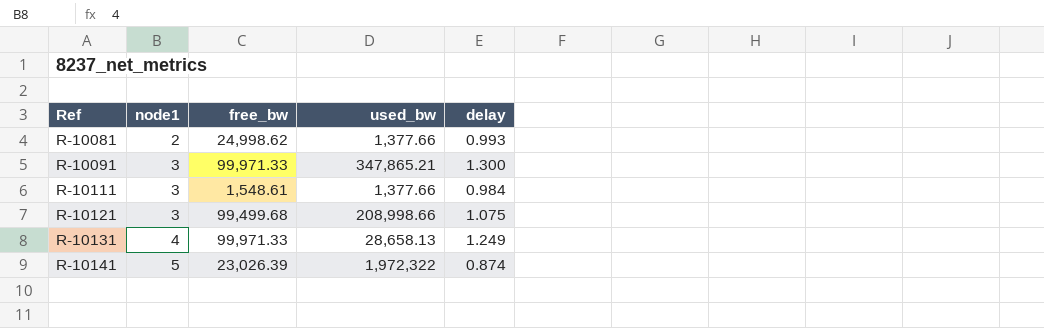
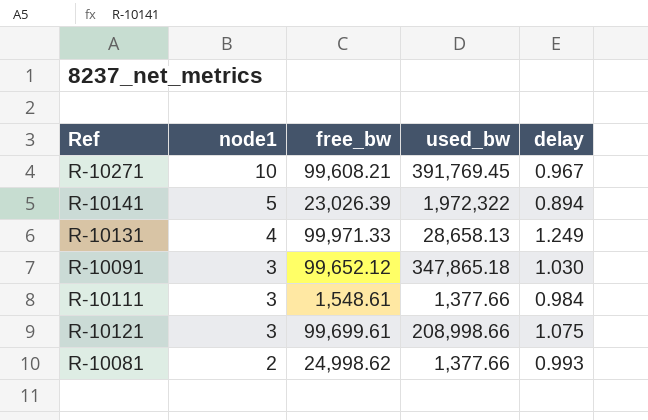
row order: Ref ascending -> node1 descending
row R-10271: none -> 10 | 99,608.21 | 391,769.45 | 0.967
R-10141 | delay: 0.874 -> 0.894
R-10091 | free_bw: 99,971.33 -> 99,652.12
R-10091 | used_bw: 347,865.21 -> 347,865.18
R-10091 | delay: 1.300 -> 1.030
R-10121 | free_bw: 99,499.68 -> 99,699.61

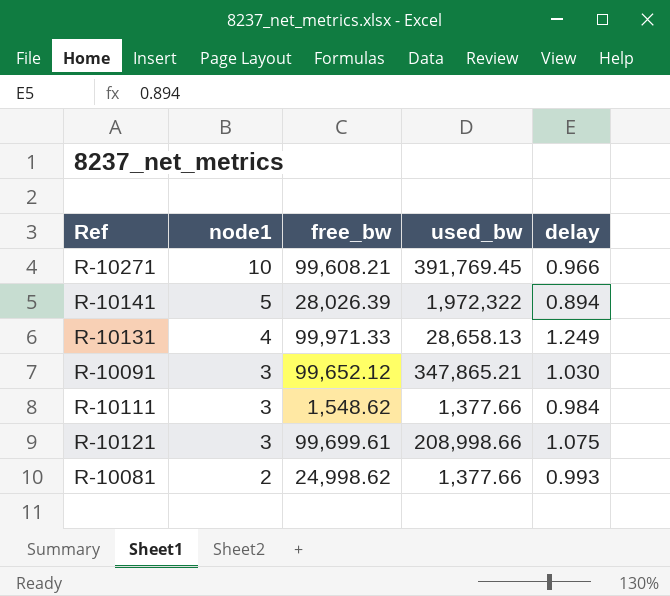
R-10271 | delay: 0.967 -> 0.966
R-10141 | free_bw: 23,026.39 -> 28,026.39
R-10091 | used_bw: 347,865.18 -> 347,865.21
R-10111 | free_bw: 1,548.61 -> 1,548.62

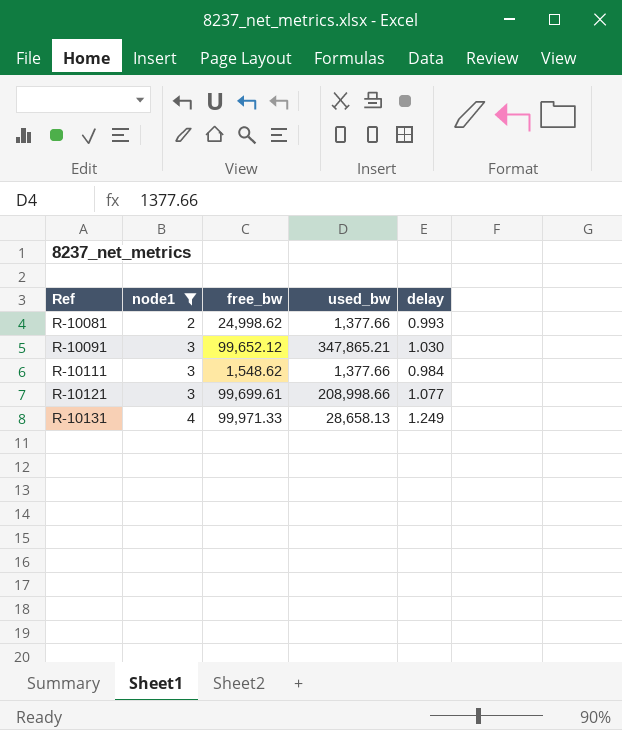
filter: none -> node1 <= 4
row order: node1 descending -> Ref ascending
R-10121 | delay: 1.075 -> 1.077

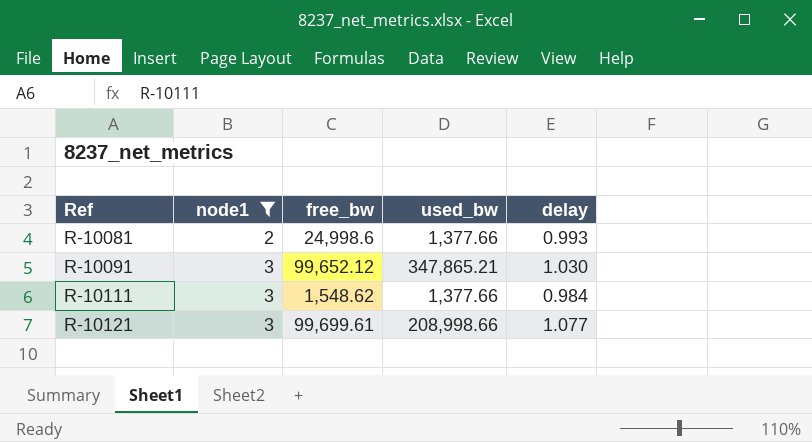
row R-10131: 4 | 99,971.33 | 28,658.13 | 1.249 -> none
R-10081 | free_bw: 24,998.62 -> 24,998.6

